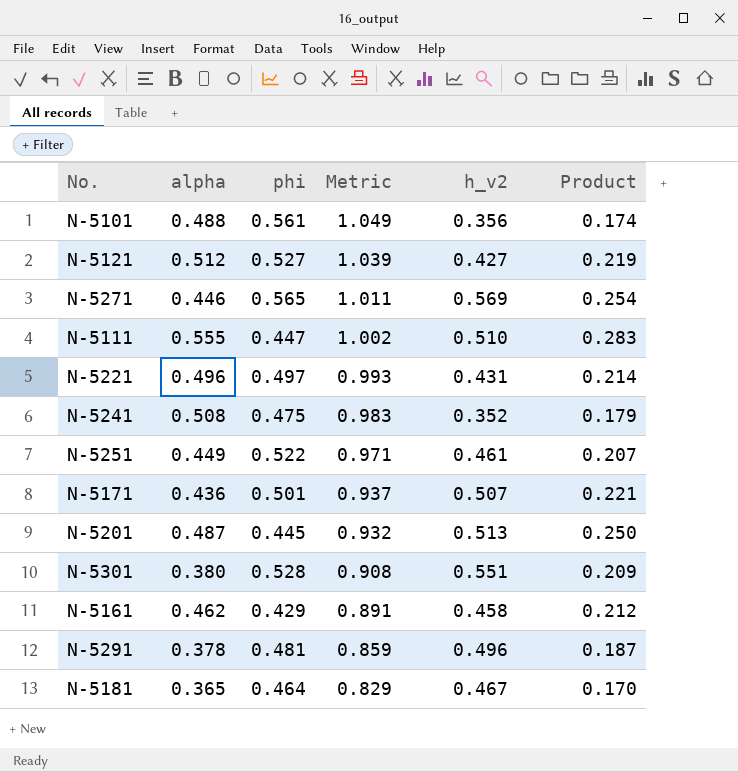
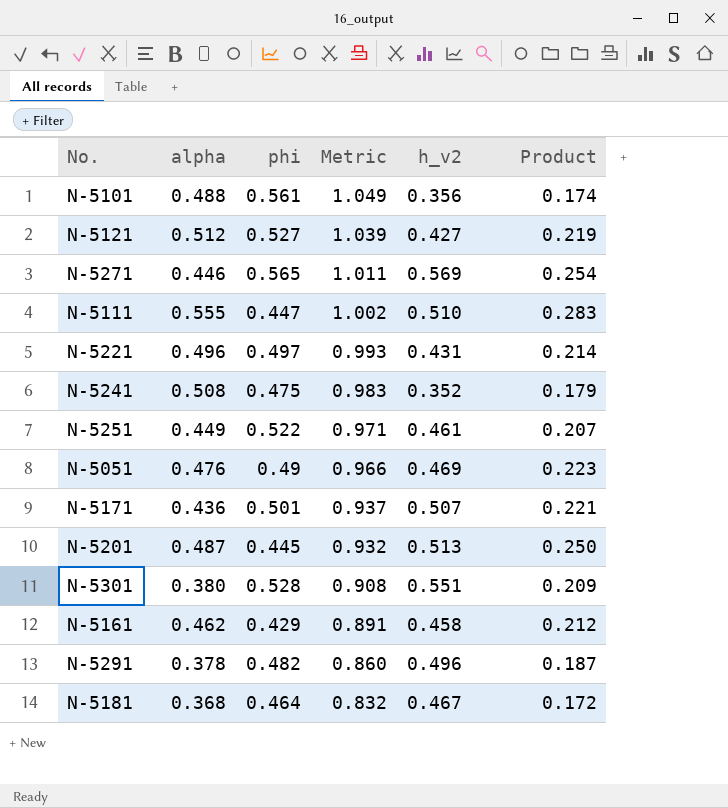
row N-5051: none -> 0.476 | 0.49 | 0.966 | 0.469 | 0.223
N-5291 | phi: 0.481 -> 0.482
N-5291 | Metric: 0.859 -> 0.860
N-5181 | alpha: 0.365 -> 0.368
N-5181 | Metric: 0.829 -> 0.832
N-5181 | Product: 0.170 -> 0.172

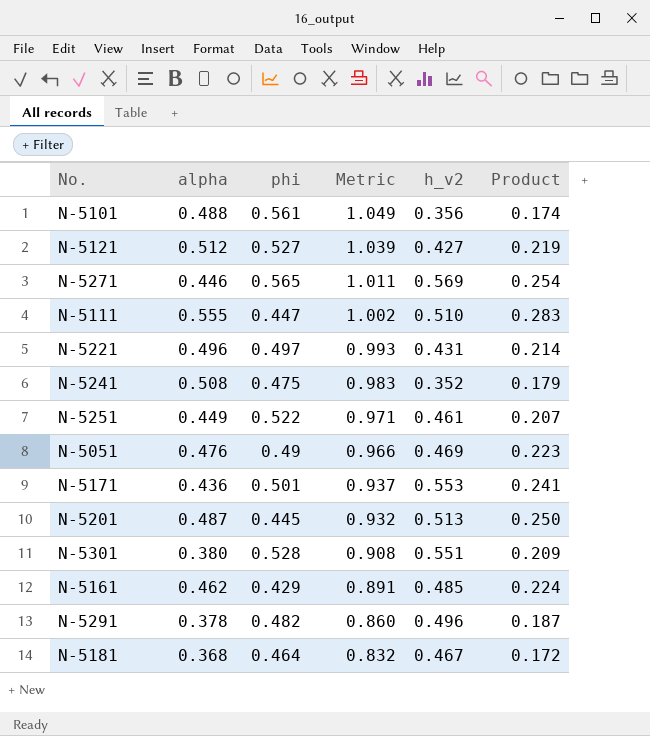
N-5171 | h_v2: 0.507 -> 0.553
N-5171 | Product: 0.221 -> 0.241
N-5161 | h_v2: 0.458 -> 0.485
N-5161 | Product: 0.212 -> 0.224

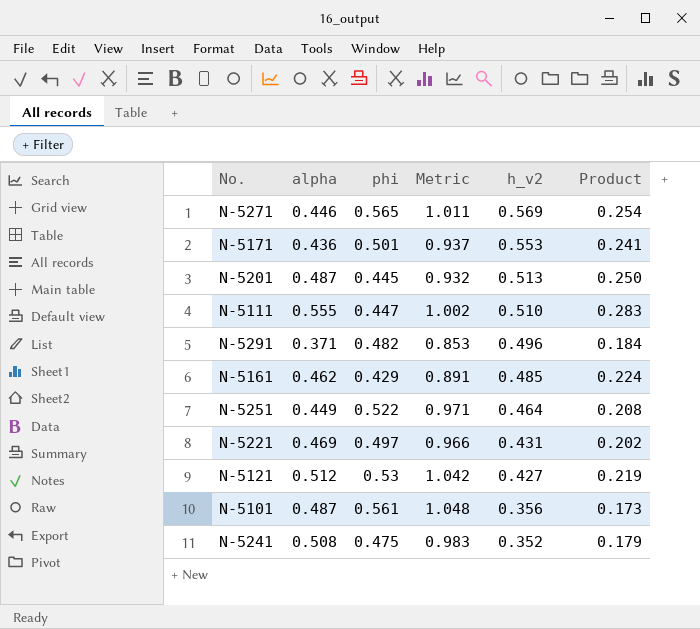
row order: Metric descending -> h_v2 descending
row N-5051: 0.476 | 0.49 | 0.966 | 0.469 | 0.223 -> none
row N-5301: 0.380 | 0.528 | 0.908 | 0.551 | 0.209 -> none
row N-5181: 0.368 | 0.464 | 0.832 | 0.467 | 0.172 -> none
N-5291 | alpha: 0.378 -> 0.371
N-5291 | Metric: 0.860 -> 0.853
N-5291 | Product: 0.187 -> 0.184
N-5251 | h_v2: 0.461 -> 0.464
N-5251 | Product: 0.207 -> 0.208
N-5221 | alpha: 0.496 -> 0.469
N-5221 | Metric: 0.993 -> 0.966
N-5221 | Product: 0.214 -> 0.202
N-5121 | phi: 0.527 -> 0.53
N-5121 | Metric: 1.039 -> 1.042
N-5101 | alpha: 0.488 -> 0.487
N-5101 | Metric: 1.049 -> 1.048
N-5101 | Product: 0.174 -> 0.173

